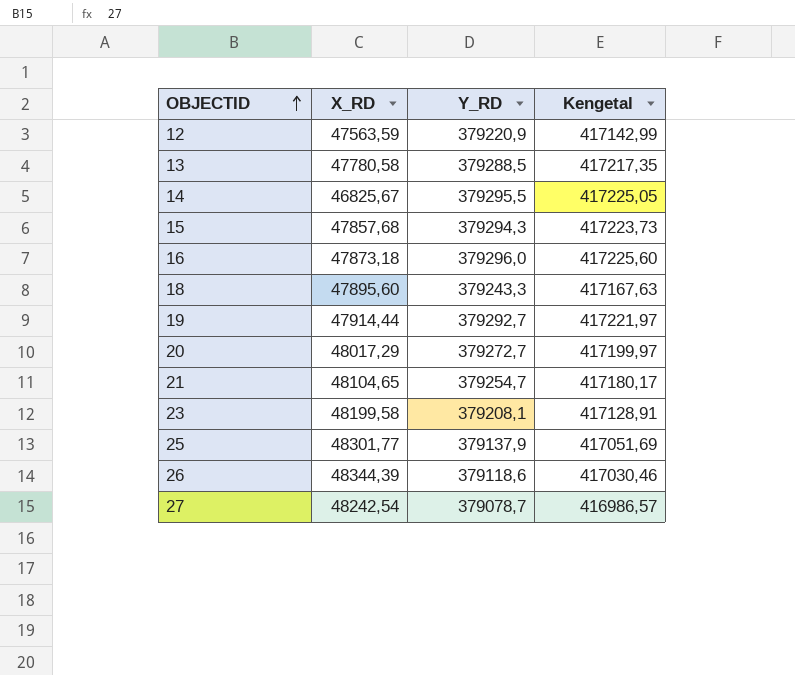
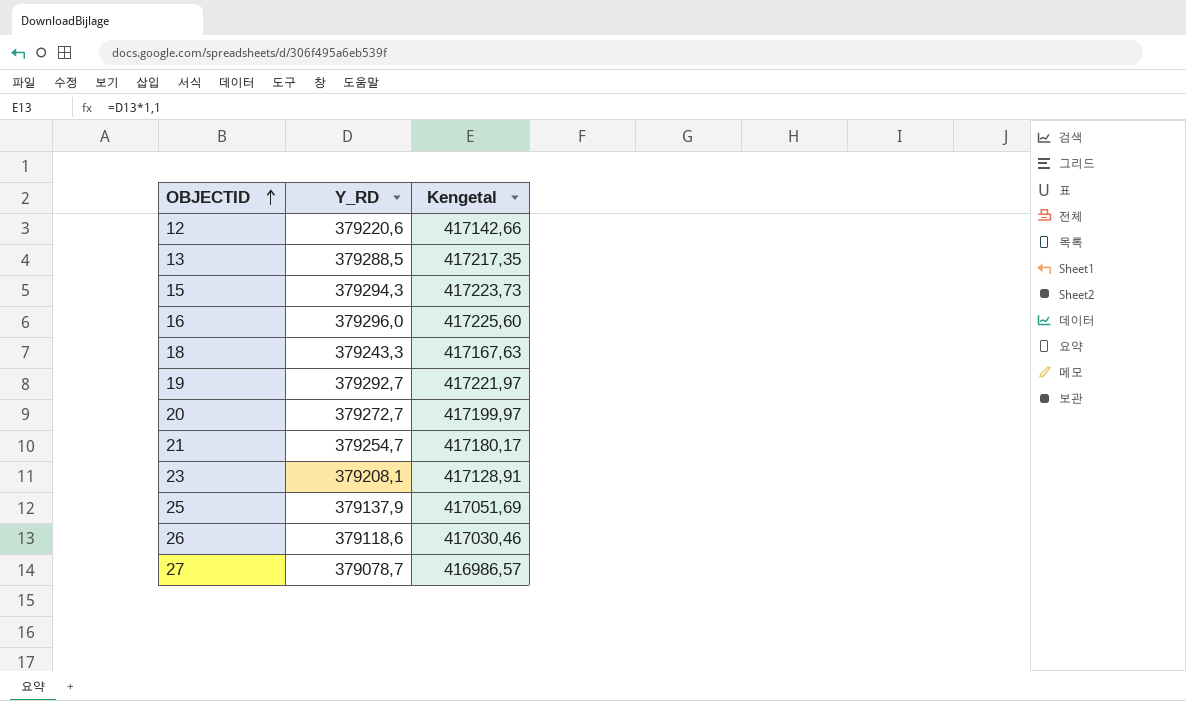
column X_RD | position: 2 -> none
row 14: 46825,67 | 379295,5 | 417225,05 -> none
12 | Y_RD: 379220,9 -> 379220,6
12 | Kengetal: 417142,99 -> 417142,66

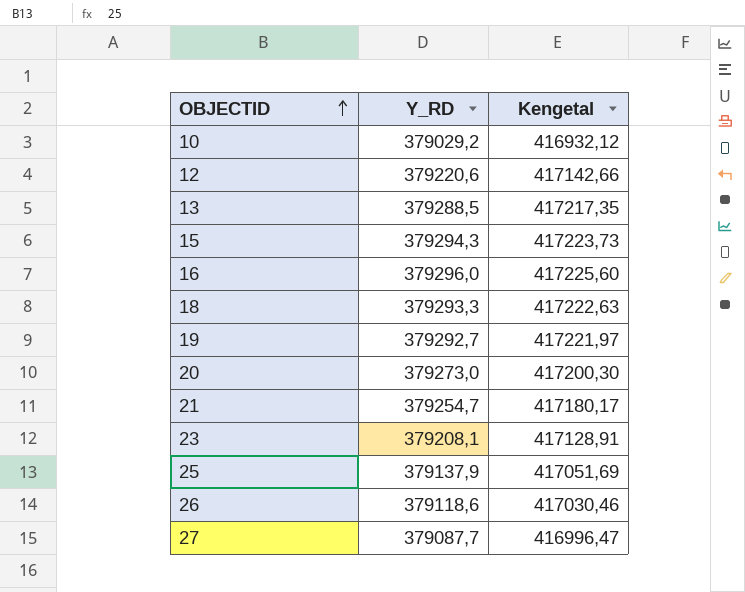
row 10: none -> 379029,2 | 416932,12
18 | Y_RD: 379243,3 -> 379293,3
18 | Kengetal: 417167,63 -> 417222,63
20 | Y_RD: 379272,7 -> 379273,0
20 | Kengetal: 417199,97 -> 417200,30
27 | Y_RD: 379078,7 -> 379087,7
27 | Kengetal: 416986,57 -> 416996,47

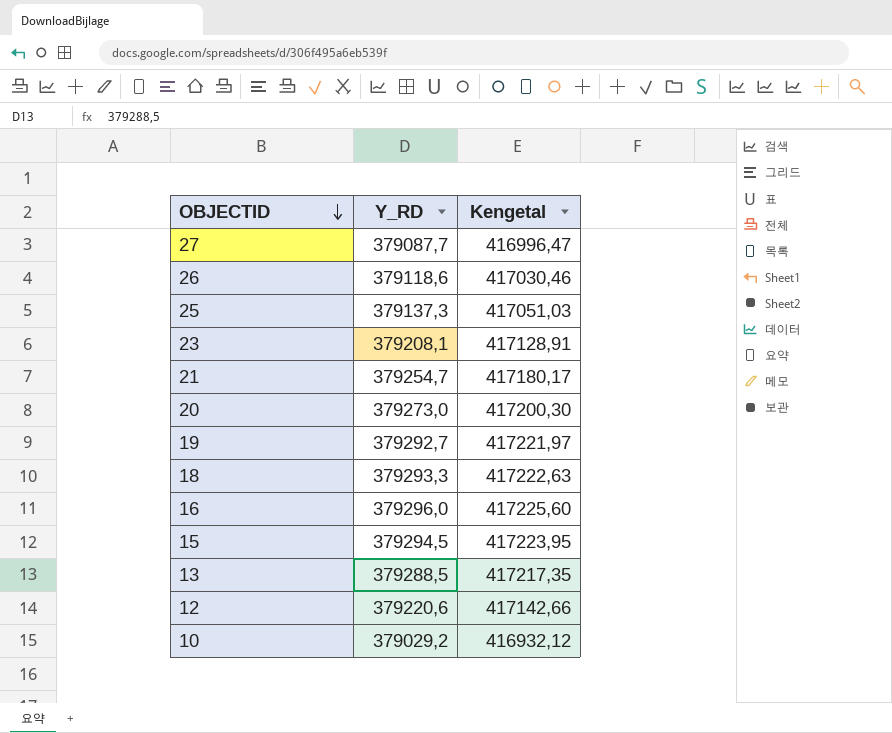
row order: OBJECTID ascending -> OBJECTID descending
25 | Y_RD: 379137,9 -> 379137,3
25 | Kengetal: 417051,69 -> 417051,03
15 | Y_RD: 379294,3 -> 379294,5
15 | Kengetal: 417223,73 -> 417223,95

